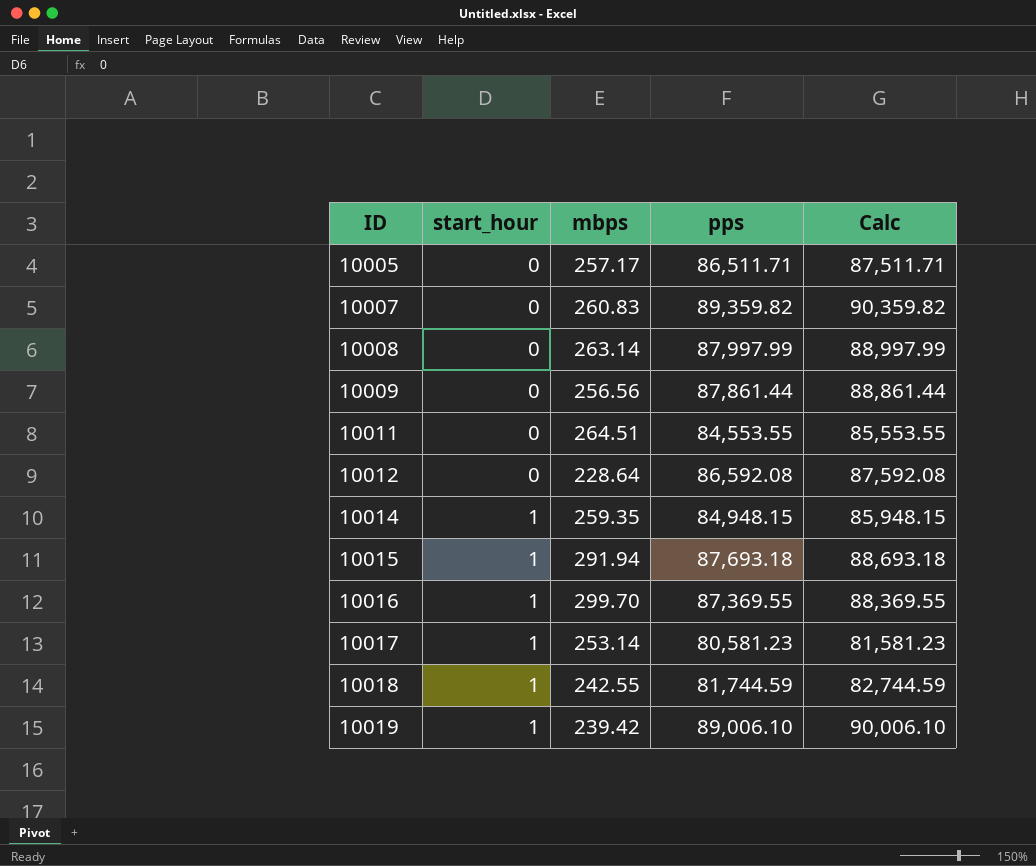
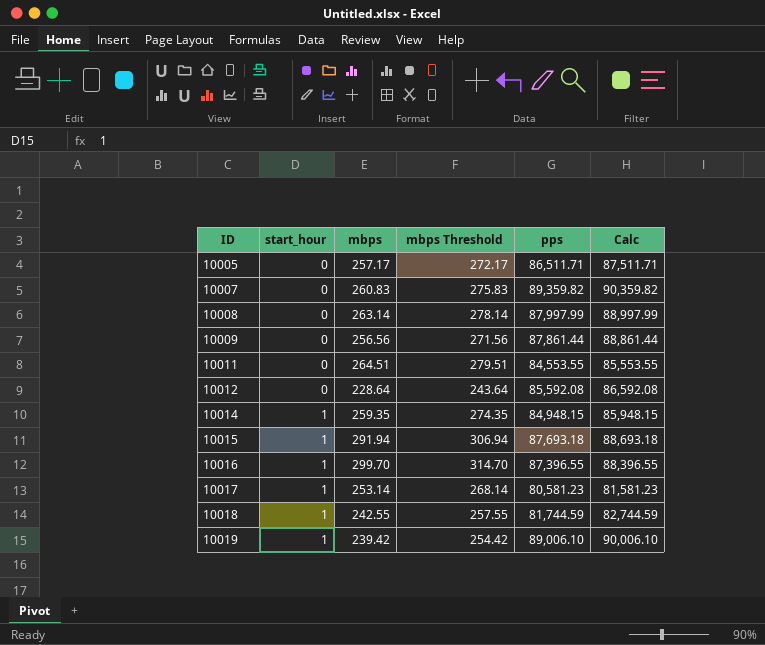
column mbps Threshold | formula: none -> [mbps] + 15
10012 | pps: 86,592.08 -> 85,592.08
10012 | Calc: 87,592.08 -> 86,592.08
10016 | pps: 87,369.55 -> 87,396.55
10016 | Calc: 88,369.55 -> 88,396.55

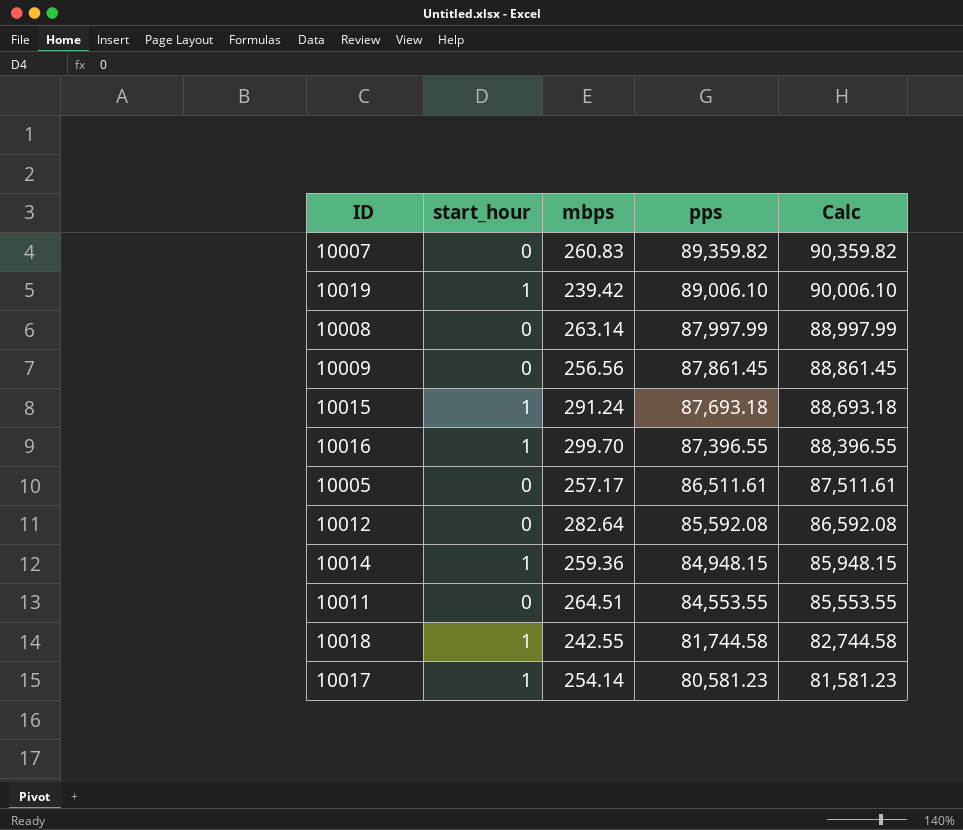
row order: ID ascending -> pps descending
column mbps Threshold | formula: [mbps] + 15 -> none
10009 | pps: 87,861.44 -> 87,861.45
10009 | Calc: 88,861.44 -> 88,861.45
10015 | mbps: 291.94 -> 291.24
10005 | pps: 86,511.71 -> 86,511.61
10005 | Calc: 87,511.71 -> 87,511.61
10012 | mbps: 228.64 -> 282.64
10014 | mbps: 259.35 -> 259.36
10018 | pps: 81,744.59 -> 81,744.58
10018 | Calc: 82,744.59 -> 82,744.58
10017 | mbps: 253.14 -> 254.14

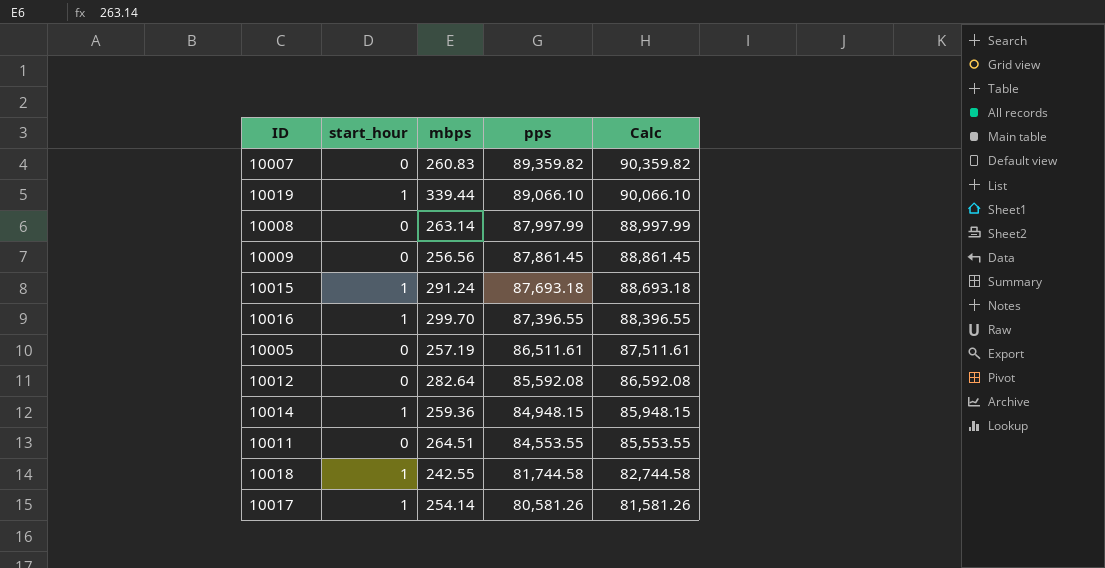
10019 | mbps: 239.42 -> 339.44
10019 | pps: 89,006.10 -> 89,066.10
10019 | Calc: 90,006.10 -> 90,066.10
10005 | mbps: 257.17 -> 257.19
10017 | pps: 80,581.23 -> 80,581.26
10017 | Calc: 81,581.23 -> 81,581.26

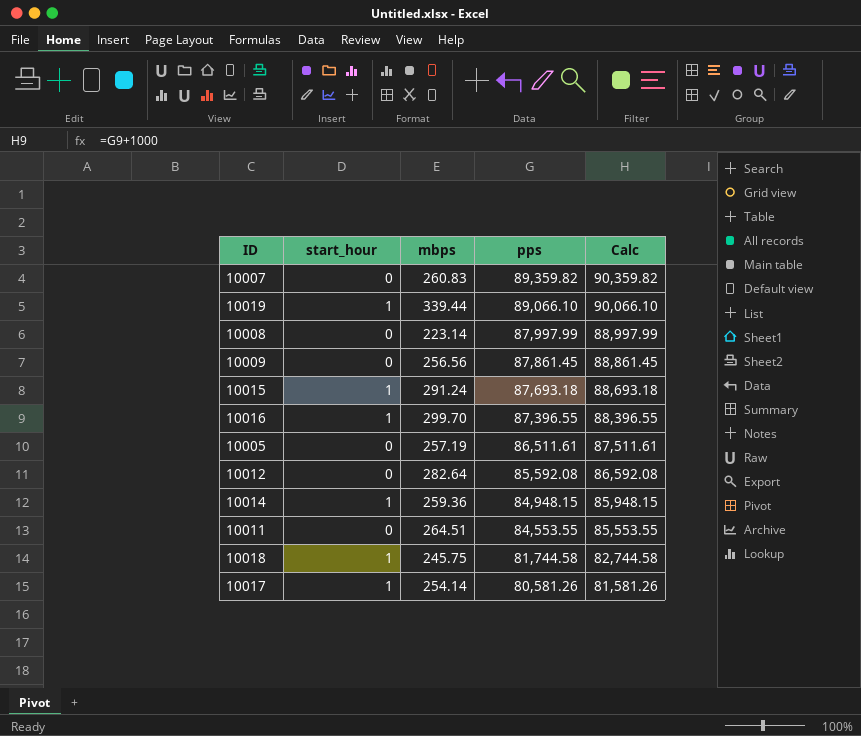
10008 | mbps: 263.14 -> 223.14
10018 | mbps: 242.55 -> 245.75

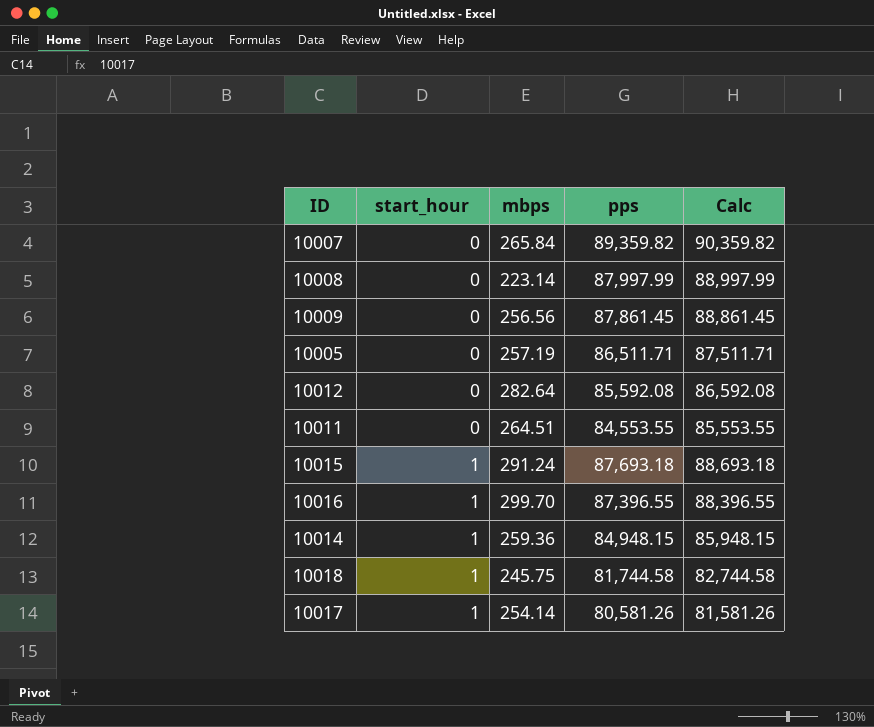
row order: pps descending -> start_hour ascending
row 10019: 1 | 339.44 | 89,066.10 | 90,066.10 -> none
10007 | mbps: 260.83 -> 265.84
10005 | pps: 86,511.61 -> 86,511.71
10005 | Calc: 87,511.61 -> 87,511.71

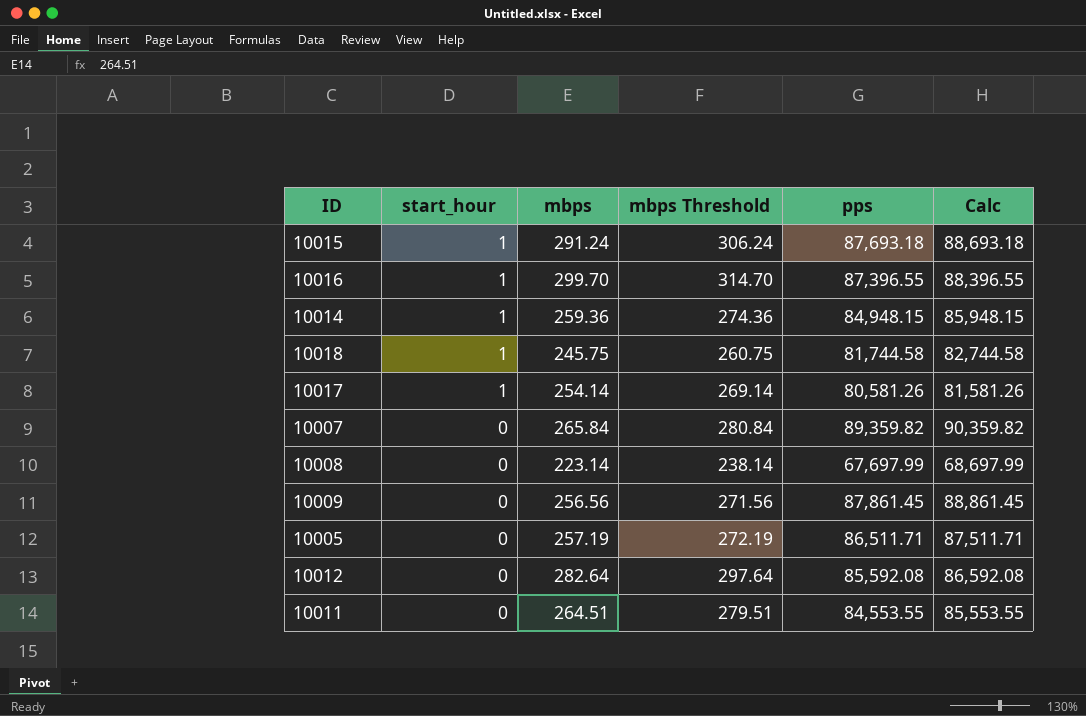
row order: start_hour ascending -> start_hour descending
column mbps Threshold | formula: none -> [mbps] + 15
10008 | pps: 87,997.99 -> 67,697.99
10008 | Calc: 88,997.99 -> 68,697.99

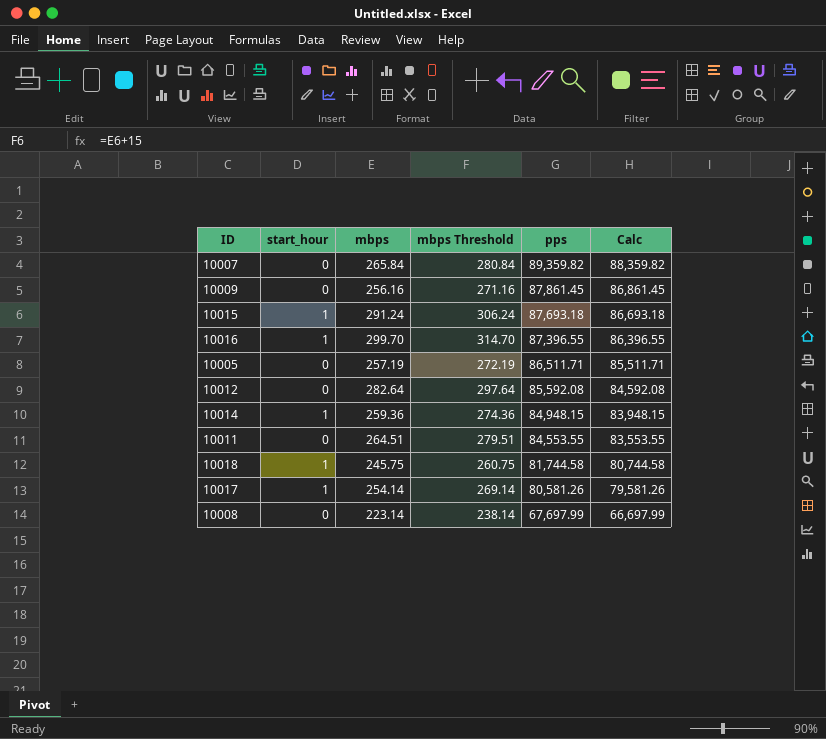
row order: start_hour descending -> pps descending
column Calc | formula: [pps] + 1000 -> [pps] - 1000
10009 | mbps: 256.56 -> 256.16
10009 | mbps Threshold: 271.56 -> 271.16

